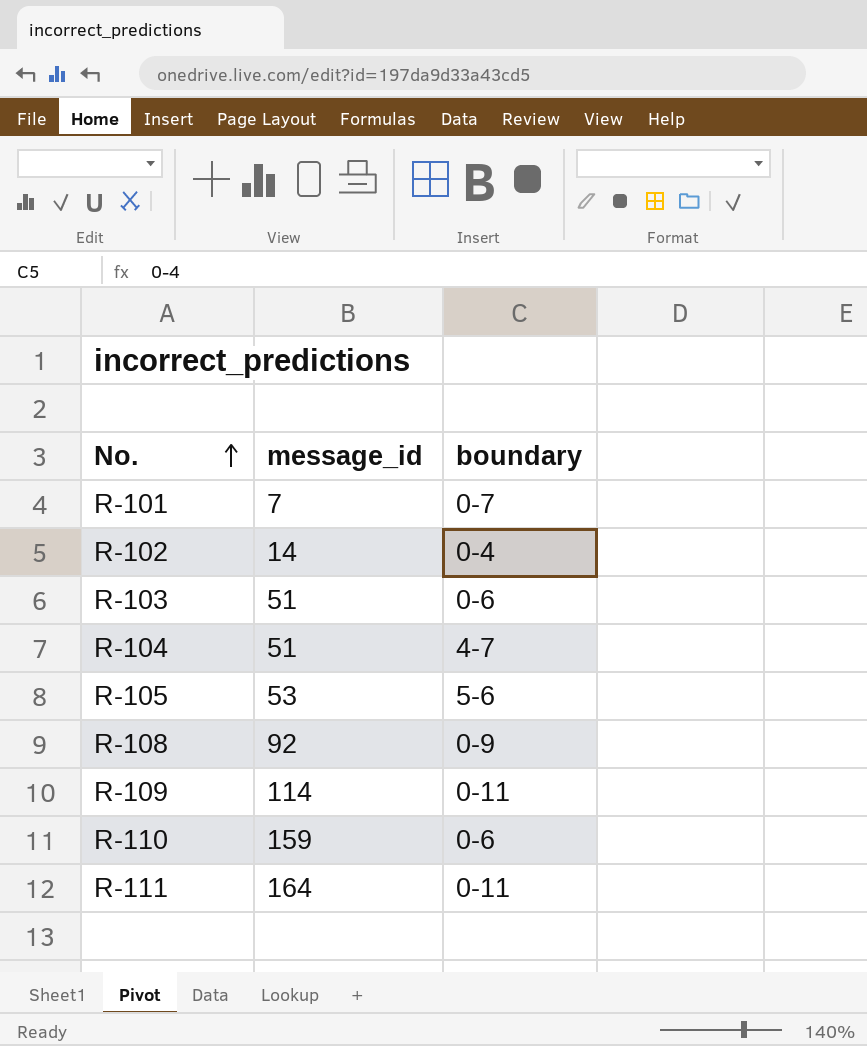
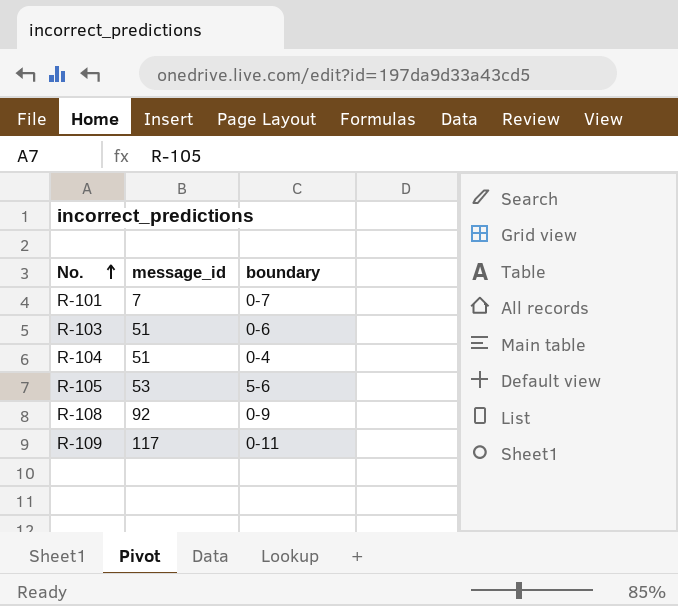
row R-102: 14 | 0-4 -> none
row R-110: 159 | 0-6 -> none
row R-111: 164 | 0-11 -> none
R-104 | boundary: 4-7 -> 0-4
R-109 | message_id: 114 -> 117

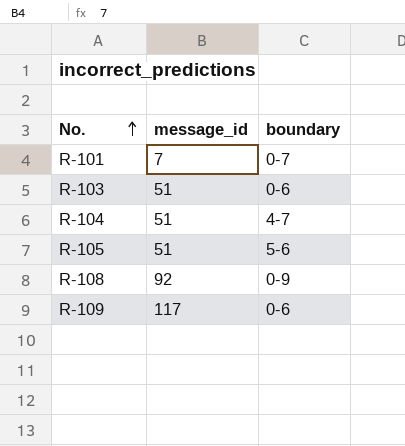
R-104 | boundary: 0-4 -> 4-7
R-105 | message_id: 53 -> 51
R-109 | boundary: 0-11 -> 0-6

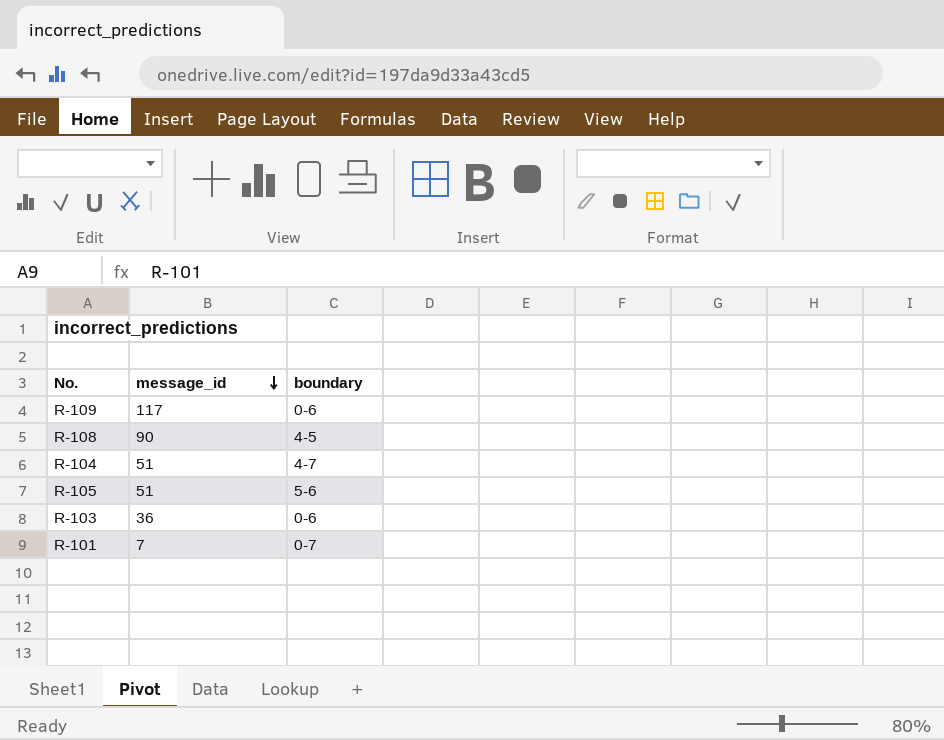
row order: No. ascending -> message_id descending
R-108 | message_id: 92 -> 90
R-108 | boundary: 0-9 -> 4-5
R-103 | message_id: 51 -> 36

